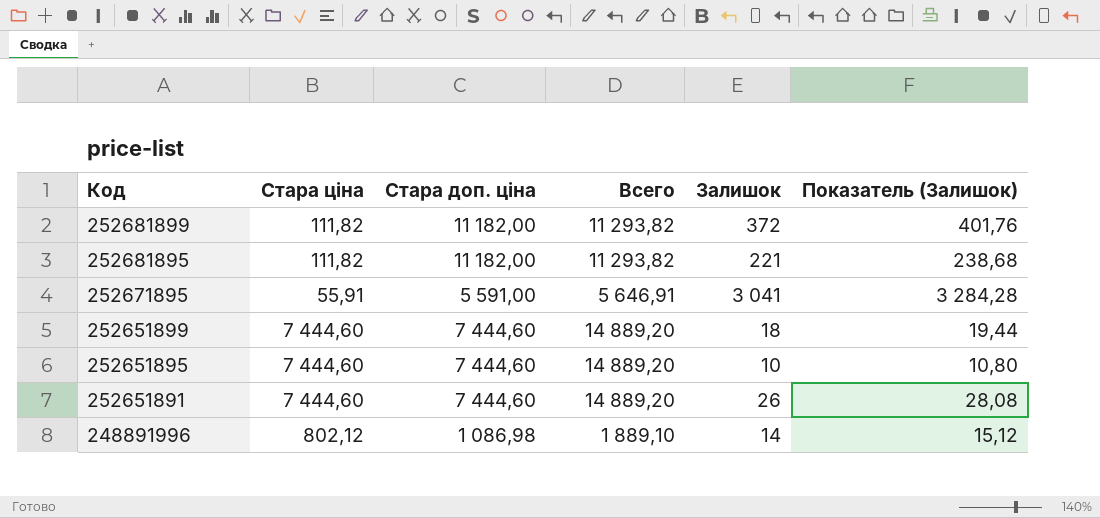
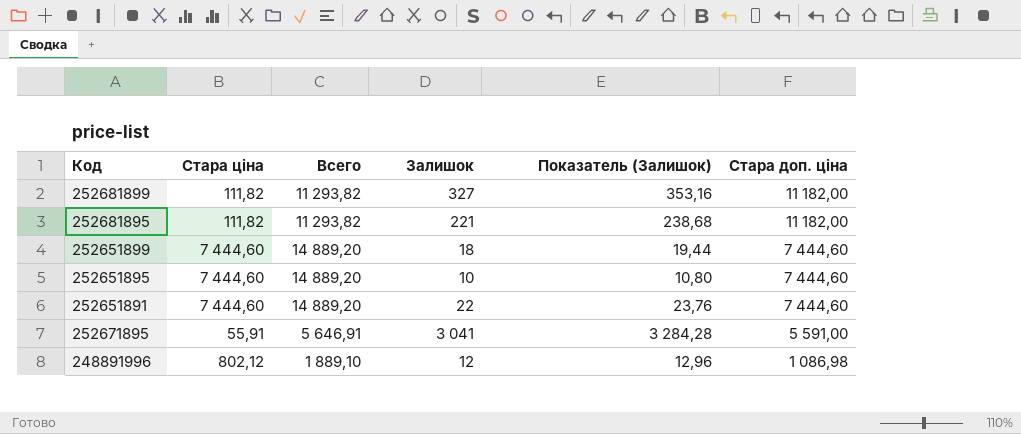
row order: Код descending -> Стара доп. ціна descending
column Стара доп. ціна | position: 3 -> 6
252681899 | Залишок: 372 -> 327
252681899 | Показатель (Залишок): 401,76 -> 353,16
252651891 | Залишок: 26 -> 22
252651891 | Показатель (Залишок): 28,08 -> 23,76
248891996 | Залишок: 14 -> 12
248891996 | Показатель (Залишок): 15,12 -> 12,96

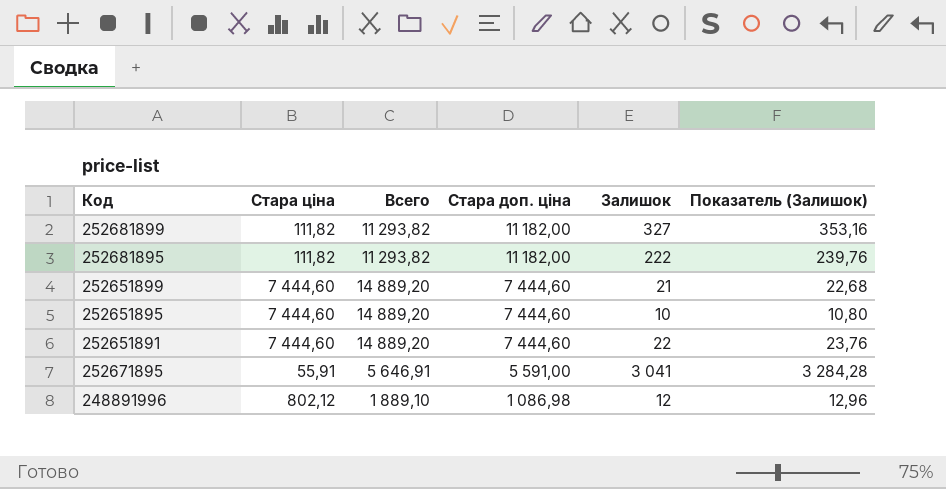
column Стара доп. ціна | position: 6 -> 4
252681895 | Залишок: 221 -> 222
252681895 | Показатель (Залишок): 238,68 -> 239,76
252651899 | Залишок: 18 -> 21
252651899 | Показатель (Залишок): 19,44 -> 22,68

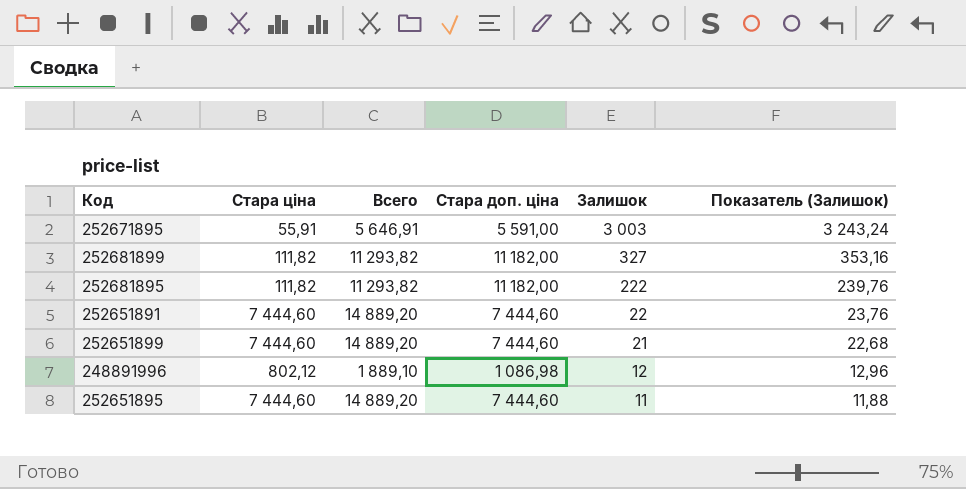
row order: Стара доп. ціна descending -> Залишок descending
252671895 | Залишок: 3 041 -> 3 003
252671895 | Показатель (Залишок): 3 284,28 -> 3 243,24
252651895 | Залишок: 10 -> 11
252651895 | Показатель (Залишок): 10,80 -> 11,88

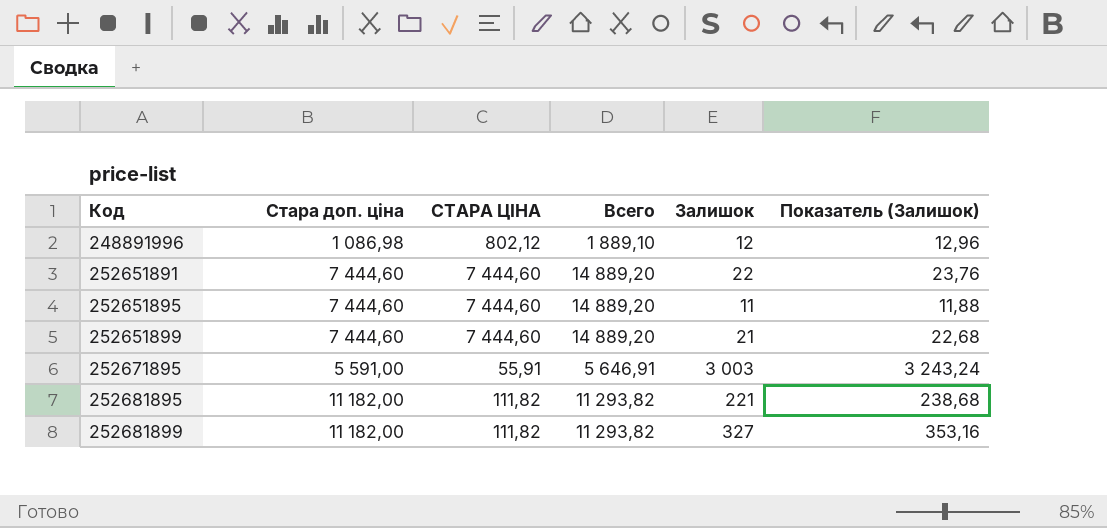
row order: Залишок descending -> Код ascending
column Стара доп. ціна | position: 4 -> 2
column name: Стара ціна -> СТАРА ЦІНА
252681895 | Залишок: 222 -> 221
252681895 | Показатель (Залишок): 239,76 -> 238,68

